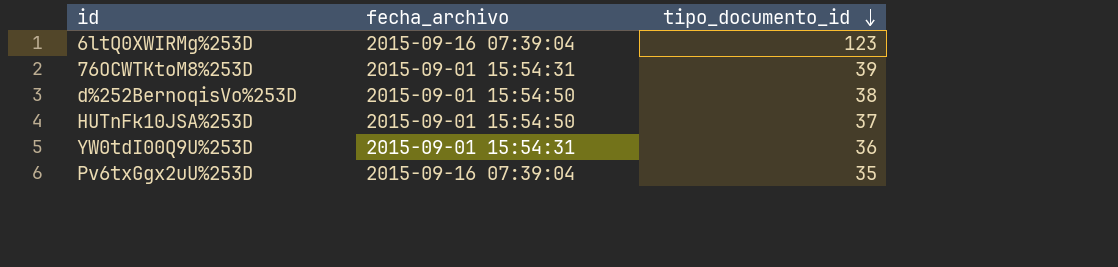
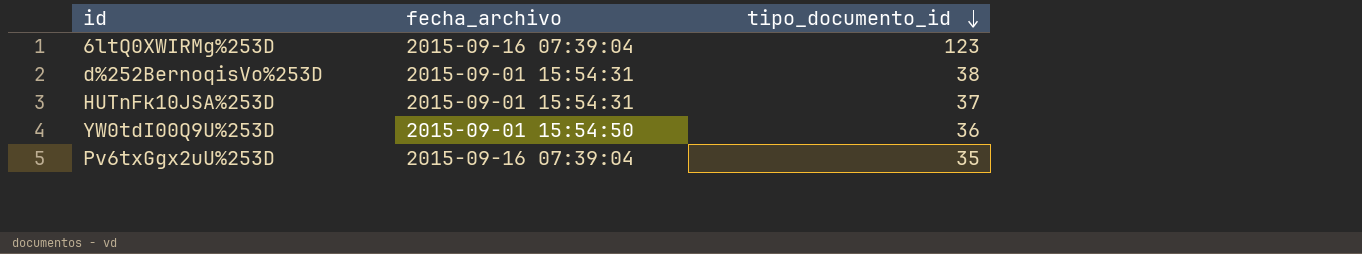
row 76OCWTKtoM8%253D: 2015-09-01 15:54:31 | 39 -> none
d%252BernoqisVo%253D | fecha_archivo: 2015-09-01 15:54:50 -> 2015-09-01 15:54:31
HUTnFk10JSA%253D | fecha_archivo: 2015-09-01 15:54:50 -> 2015-09-01 15:54:31
YW0tdI00Q9U%253D | fecha_archivo: 2015-09-01 15:54:31 -> 2015-09-01 15:54:50

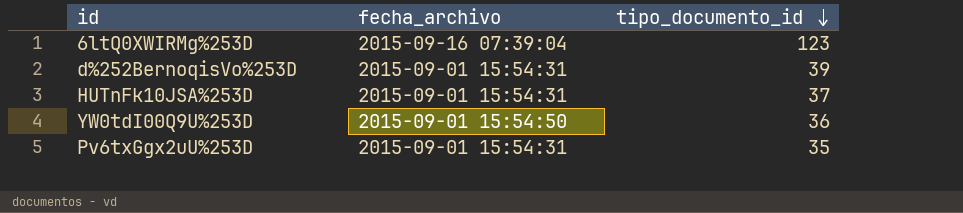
d%252BernoqisVo%253D | tipo_documento_id: 38 -> 39
Pv6txGgx2uU%253D | fecha_archivo: 2015-09-16 07:39:04 -> 2015-09-01 15:54:31

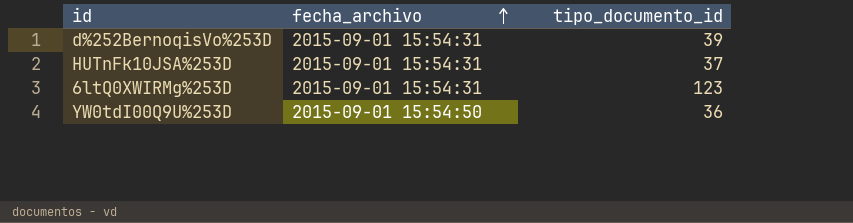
row order: tipo_documento_id descending -> fecha_archivo ascending
row Pv6txGgx2uU%253D: 2015-09-01 15:54:31 | 35 -> none
6ltQ0XWIRMg%253D | fecha_archivo: 2015-09-16 07:39:04 -> 2015-09-01 15:54:31

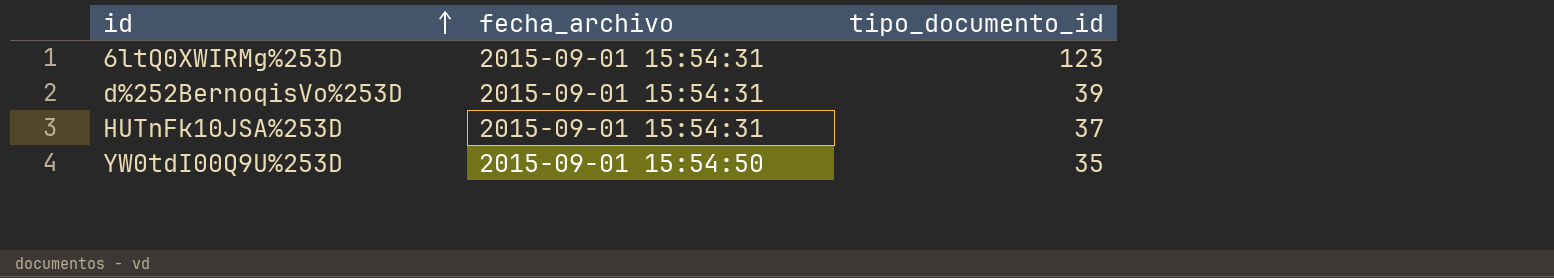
row order: fecha_archivo ascending -> id ascending
YW0tdI00Q9U%253D | tipo_documento_id: 36 -> 35

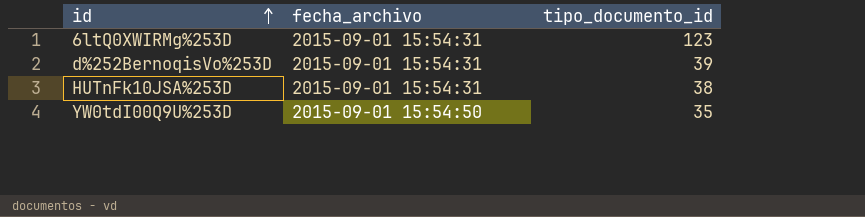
HUTnFk10JSA%253D | tipo_documento_id: 37 -> 38

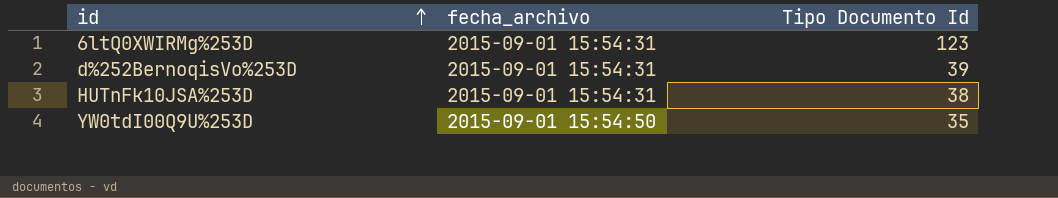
column name: tipo_documento_id -> Tipo Documento Id

